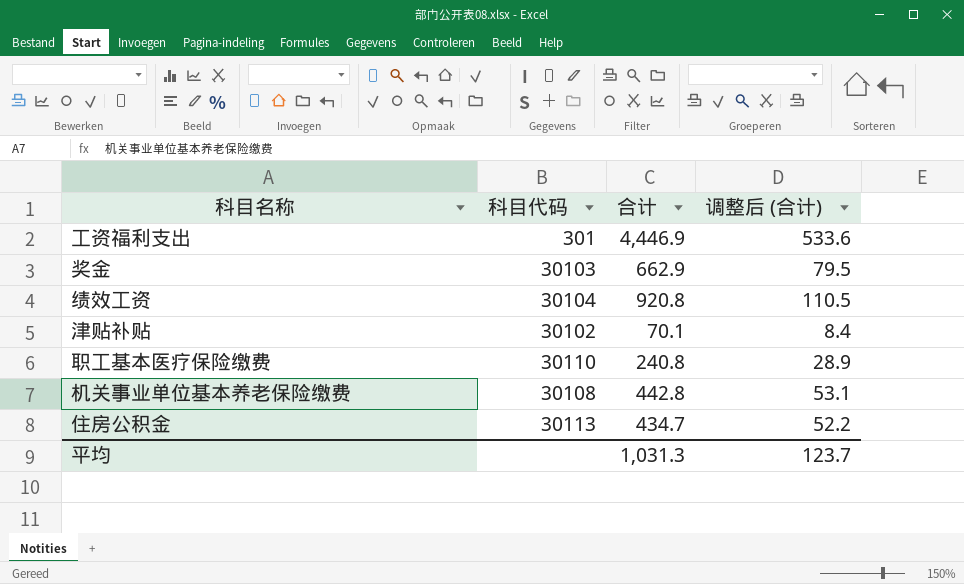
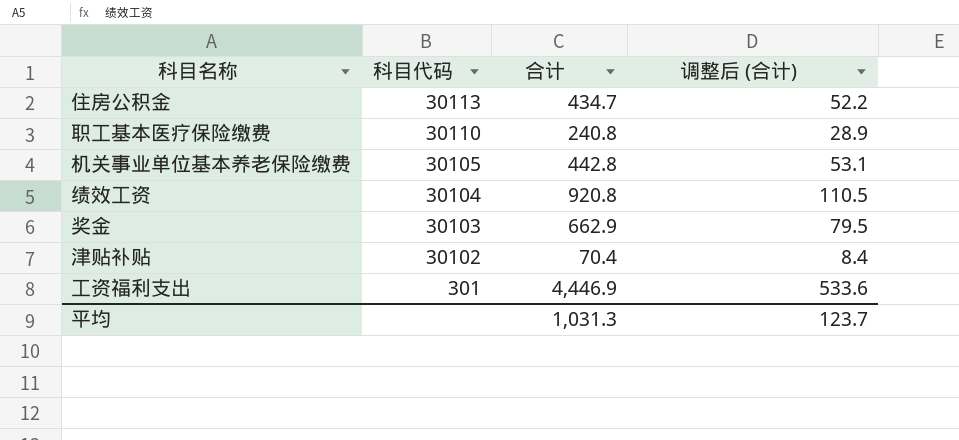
row order: none -> 科目代码 descending
机关事业单位基本养老保险缴费 | 科目代码: 30108 -> 30105
津贴补贴 | 合计: 70.1 -> 70.4

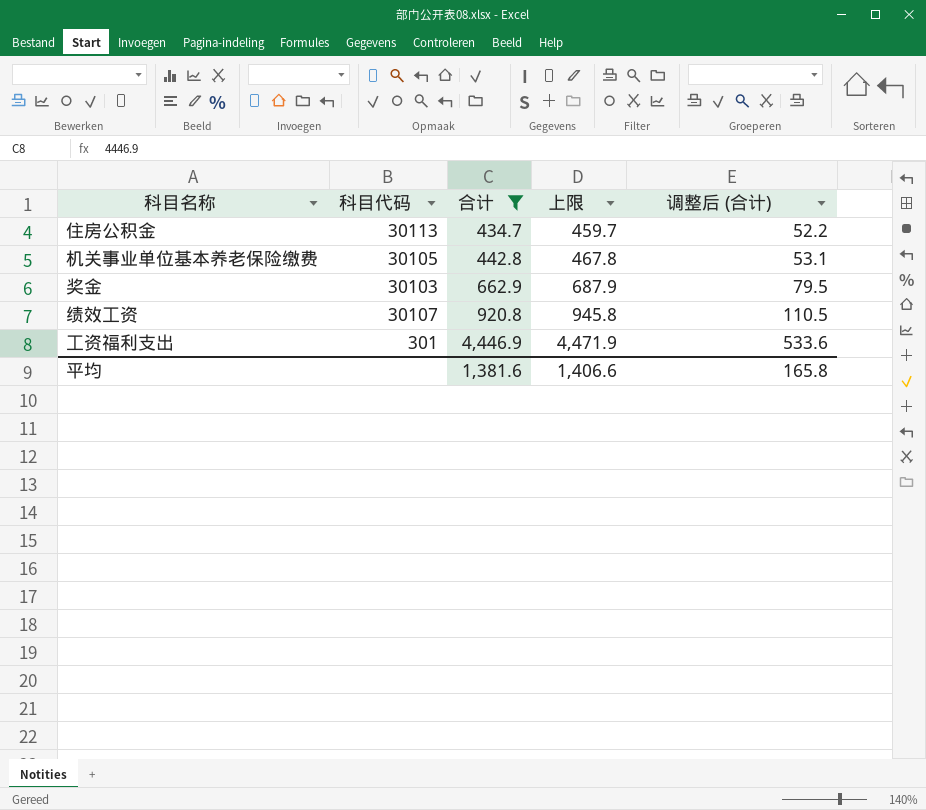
filter: none -> 合计 >= 434.7
row order: 科目代码 descending -> 合计 ascending
column 上限 | formula: none -> [合计] + 25
绩效工资 | 科目代码: 30104 -> 30107
平均 | 合计: 1,031.3 -> 1,381.6
平均 | 调整后 (合计): 123.7 -> 165.8

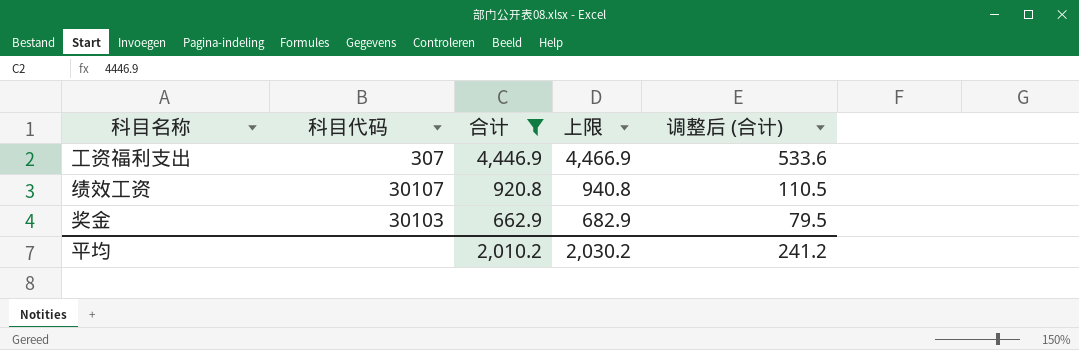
row order: 合计 ascending -> 合计 descending
column 上限 | formula: [合计] + 25 -> [合计] + 20
row 住房公积金: 30113 | 434.7 | 459.7 | 52.2 -> none
row 机关事业单位基本养老保险缴费: 30105 | 442.8 | 467.8 | 53.1 -> none
工资福利支出 | 科目代码: 301 -> 307
平均 | 合计: 1,381.6 -> 2,010.2
平均 | 上限: 1,406.6 -> 2,030.2
平均 | 调整后 (合计): 165.8 -> 241.2

